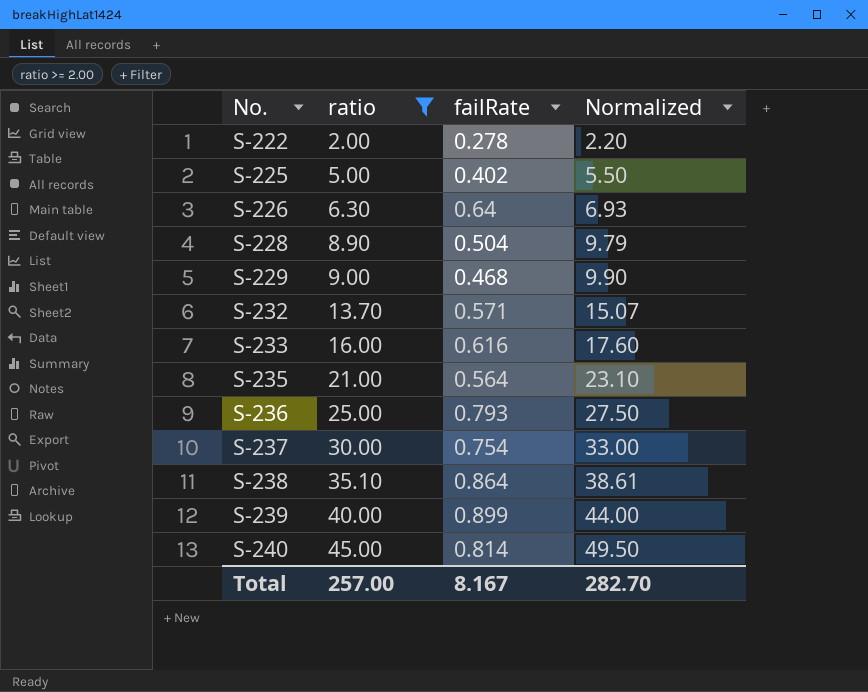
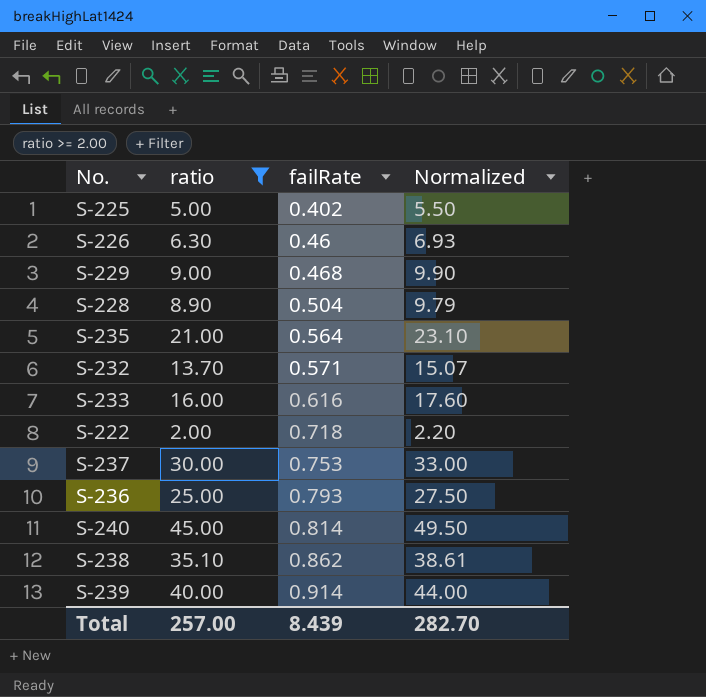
row order: No. ascending -> failRate ascending
S-226 | failRate: 0.64 -> 0.46
S-222 | failRate: 0.278 -> 0.718
S-237 | failRate: 0.754 -> 0.753
S-238 | failRate: 0.864 -> 0.862
S-239 | failRate: 0.899 -> 0.914
Total | failRate: 8.167 -> 8.439

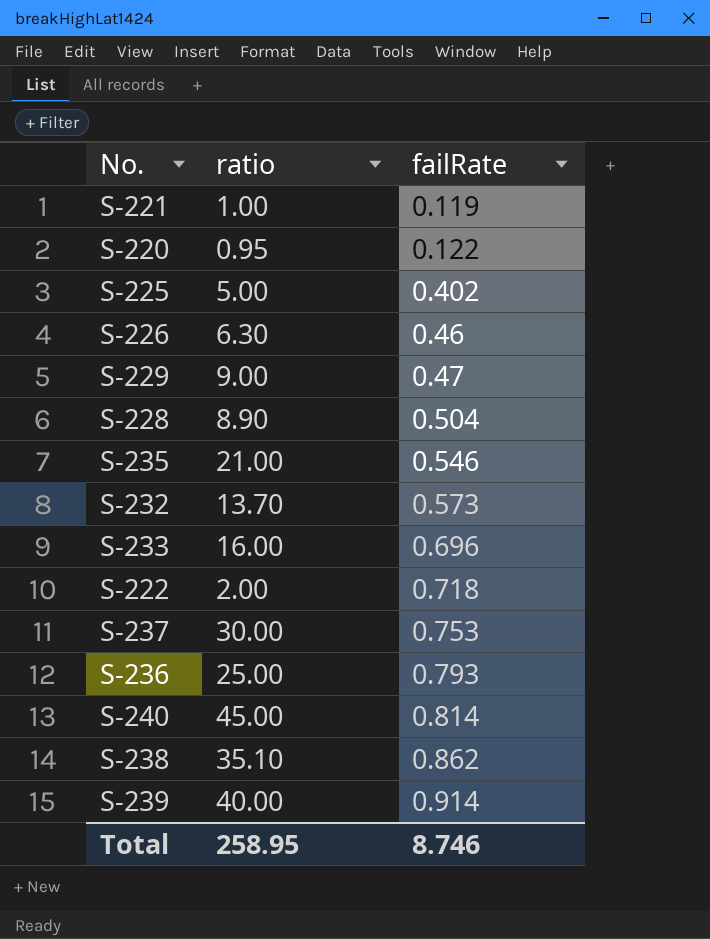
filter: ratio >= 2.00 -> none
column Normalized | formula: [ratio] * 1.1 -> none
S-229 | failRate: 0.468 -> 0.47
S-235 | failRate: 0.564 -> 0.546
S-232 | failRate: 0.571 -> 0.573
S-233 | failRate: 0.616 -> 0.696
Total | ratio: 257.00 -> 258.95
Total | failRate: 8.439 -> 8.746

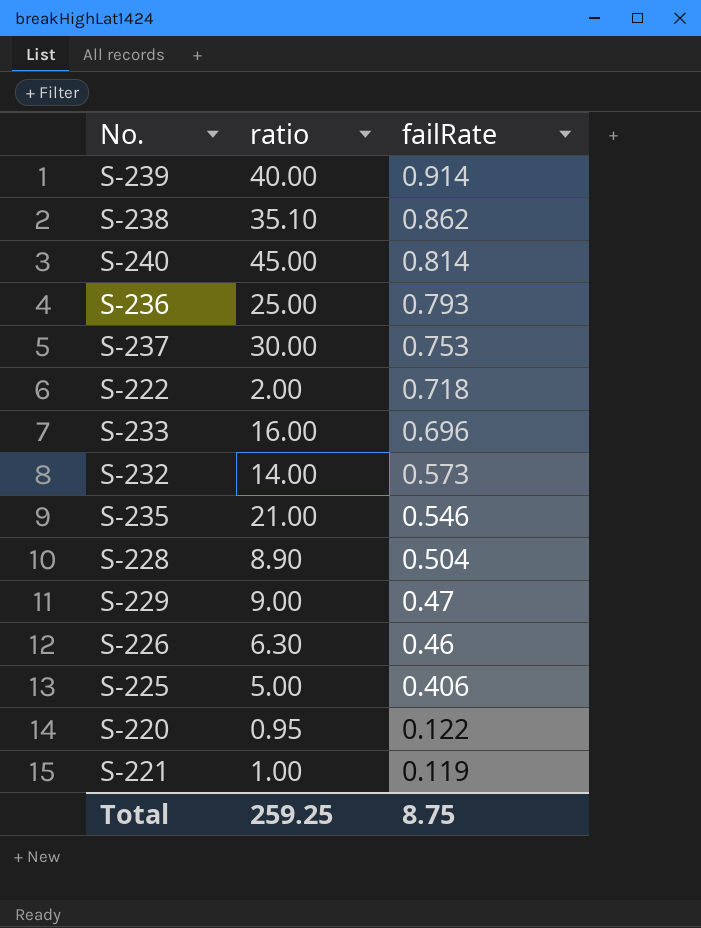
row order: failRate ascending -> failRate descending
S-232 | ratio: 13.70 -> 14.00
S-225 | failRate: 0.402 -> 0.406
Total | ratio: 258.95 -> 259.25
Total | failRate: 8.746 -> 8.75

